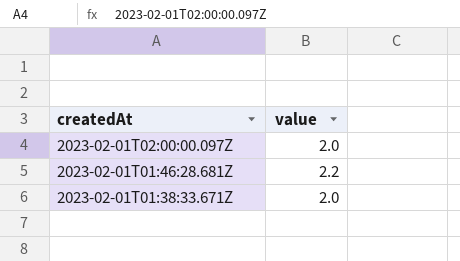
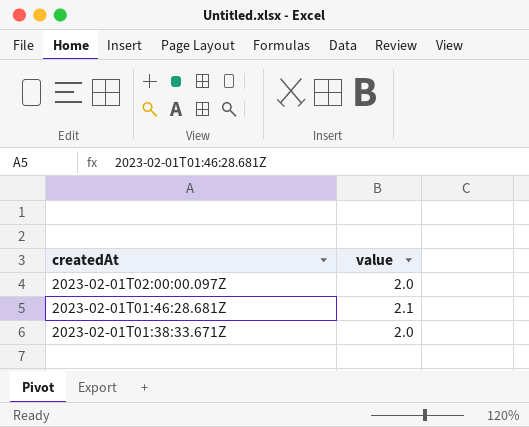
2023-02-01T01:46:28.681Z | value: 2.2 -> 2.1

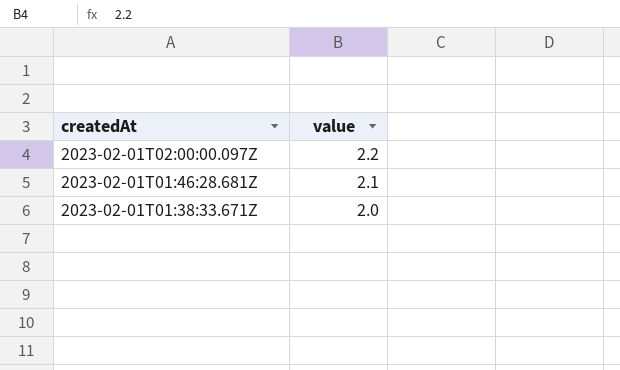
2023-02-01T02:00:00.097Z | value: 2.0 -> 2.2

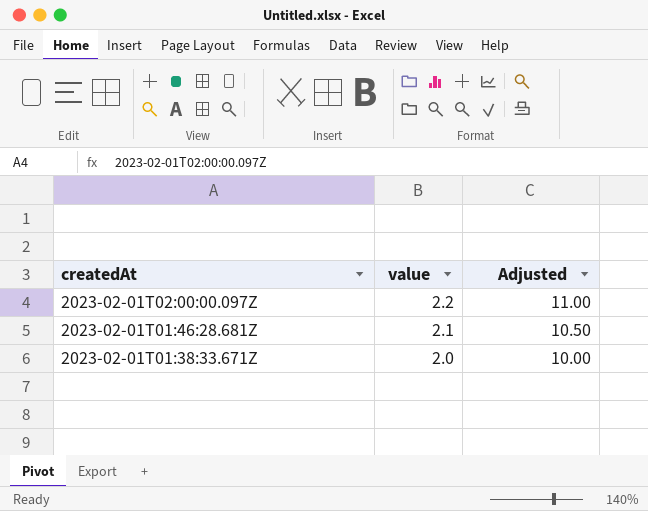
column Adjusted | formula: none -> [value] * 5

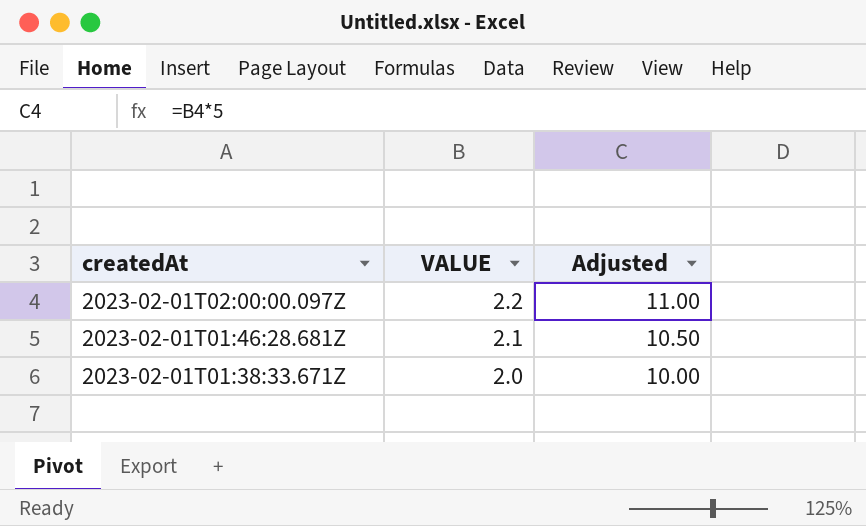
column name: value -> VALUE

